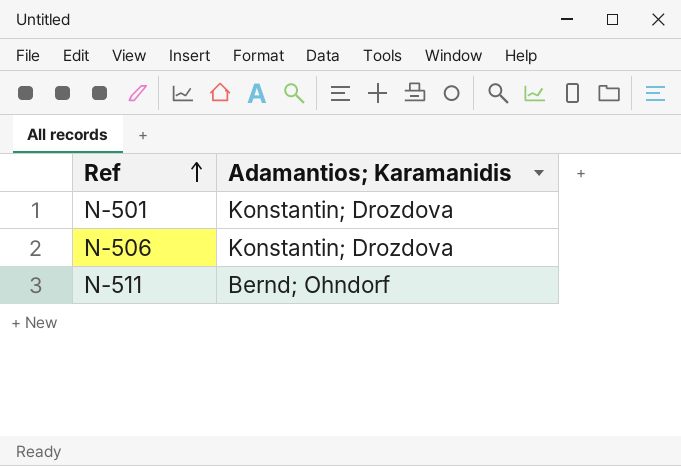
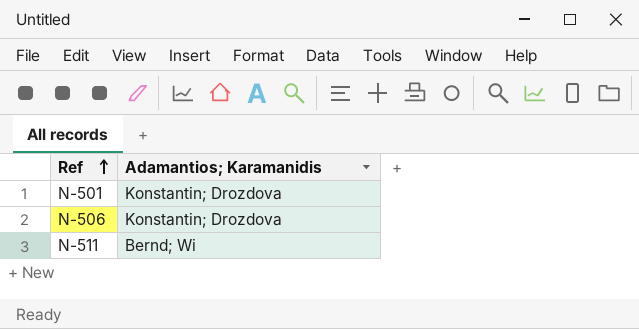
N-511 | Adamantios; Karamanidis: Bernd; Ohndorf -> Bernd; Wi

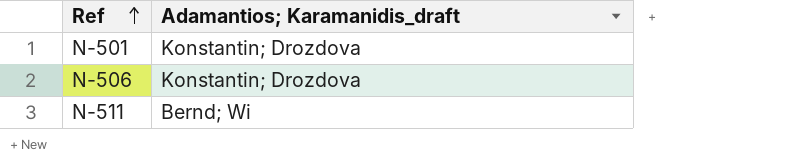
column name: Adamantios; Karamanidis -> Adamantios; Karamanidis_draft

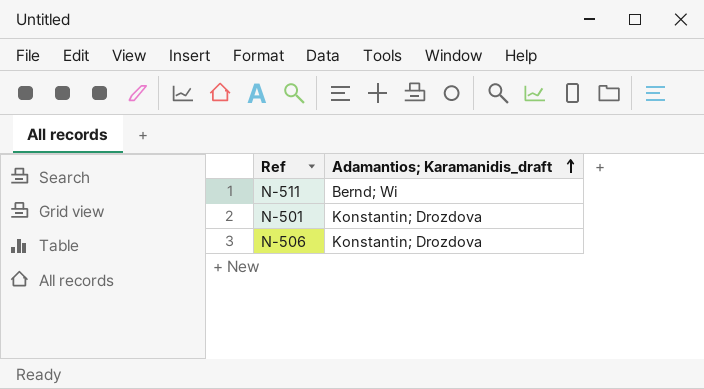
row order: Ref ascending -> Adamantios; Karamanidis_draft ascending

